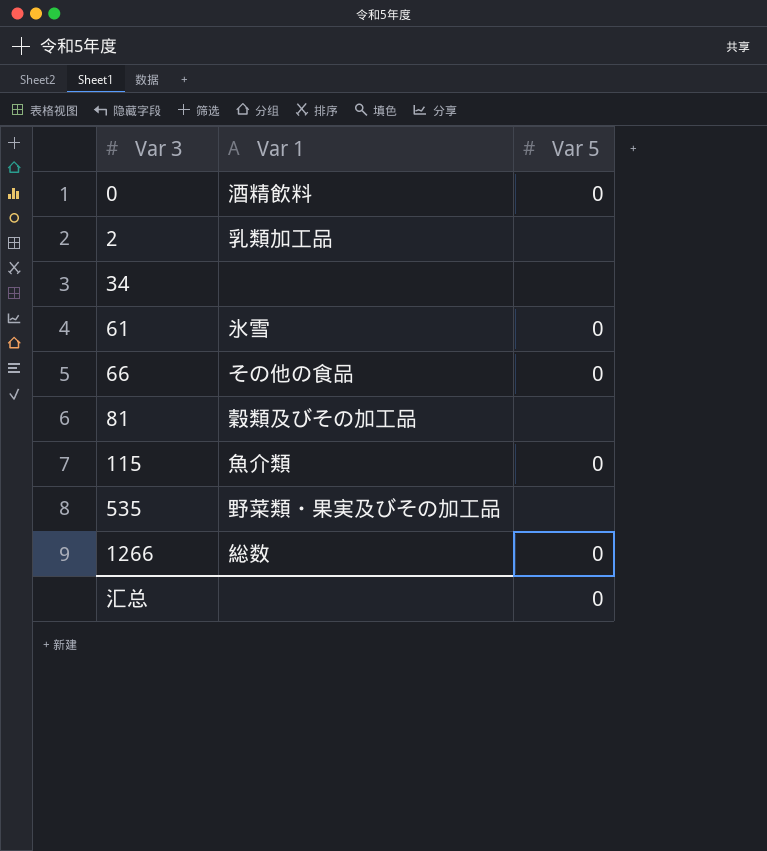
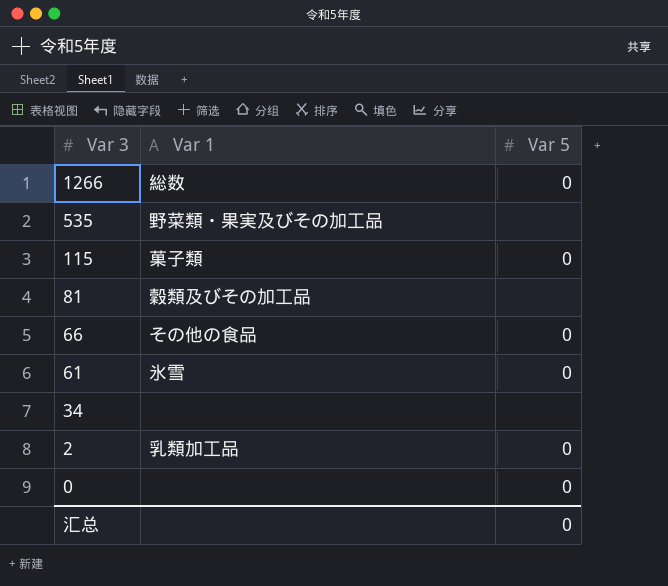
row order: Var 3 ascending -> Var 3 descending
115 | Var 1: 魚介類 -> 菓子類
2 | Var 5: none -> 0
0 | Var 1: 酒精飲料 -> none

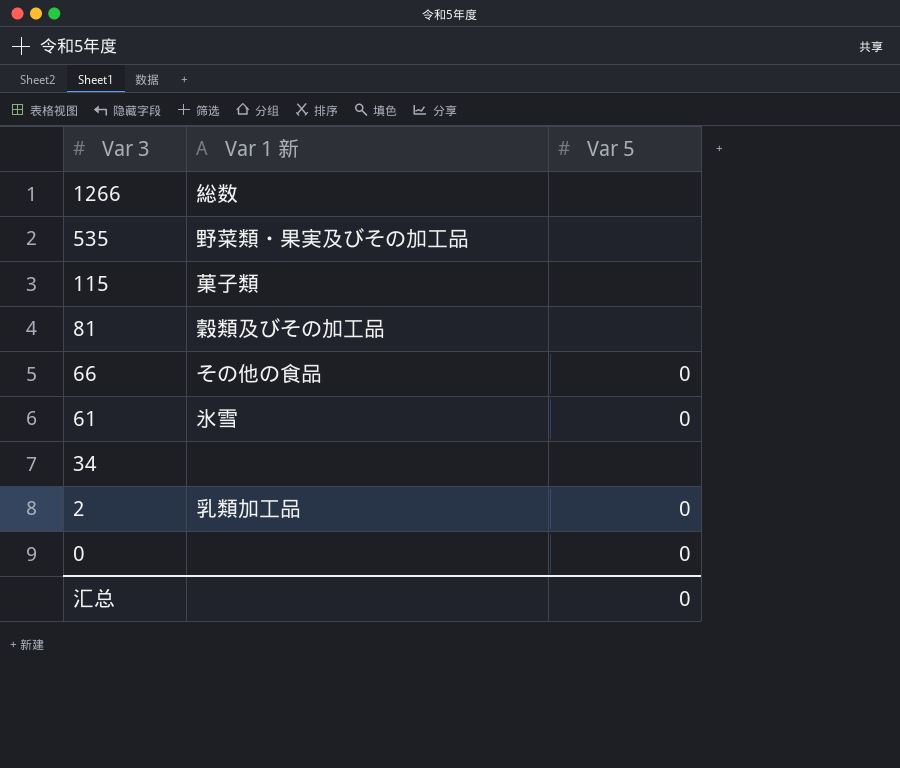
column name: Var 1 -> Var 1 新
1266 | Var 5: 0 -> none
115 | Var 5: 0 -> none

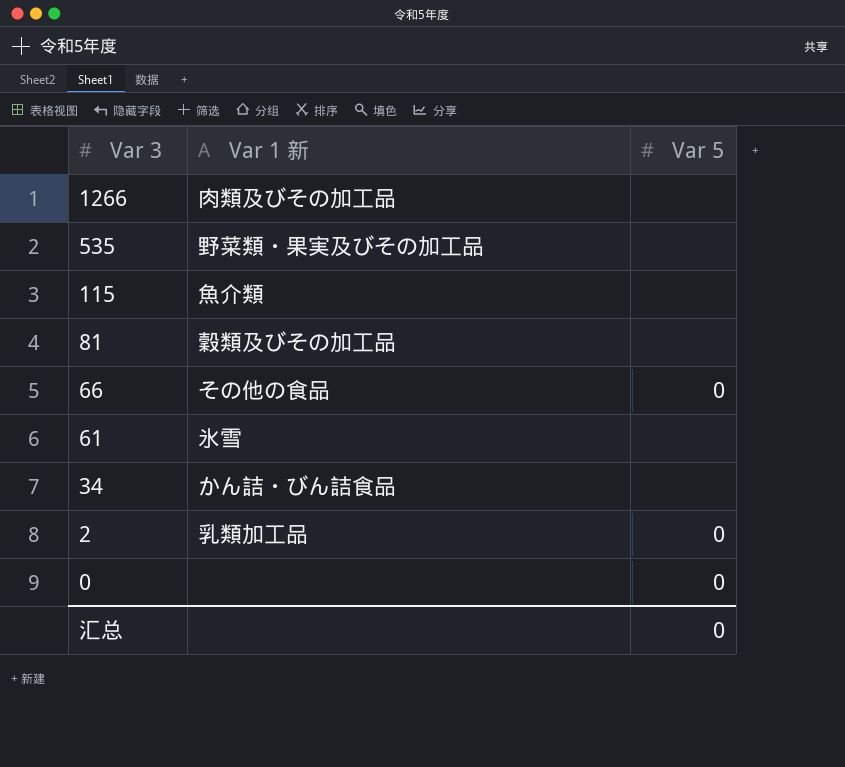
1266 | Var 1 新: 総数 -> 肉類及びその加工品
115 | Var 1 新: 菓子類 -> 魚介類
61 | Var 5: 0 -> none
34 | Var 1 新: none -> かん詰・びん詰食品

